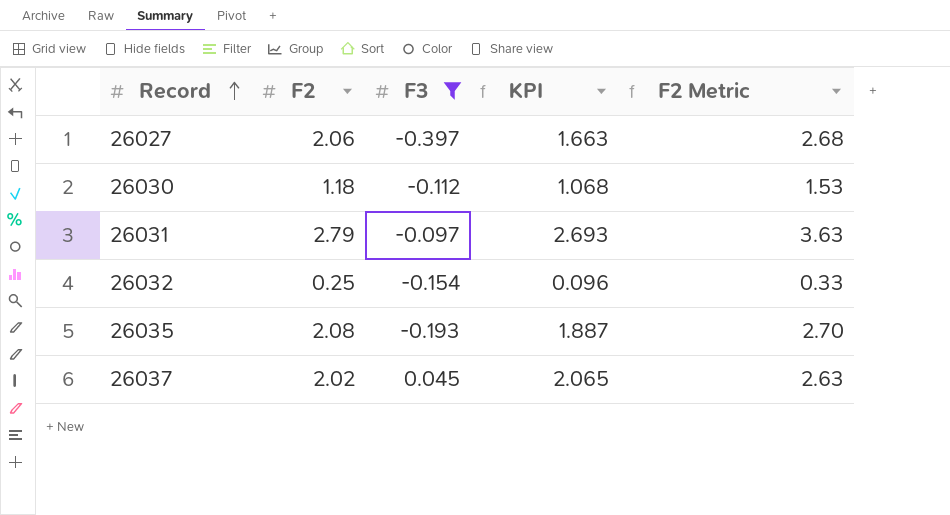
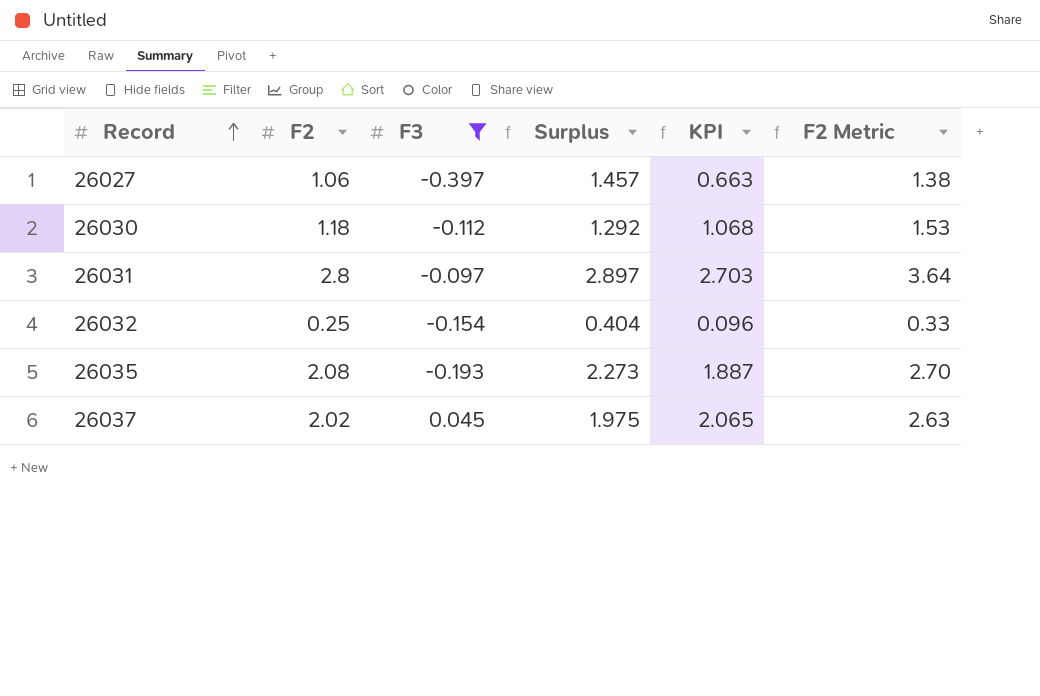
column Surplus | formula: none -> [F2] - [F3]
26027 | F2: 2.06 -> 1.06
26027 | KPI: 1.663 -> 0.663
26027 | F2 Metric: 2.68 -> 1.38
26031 | F2: 2.79 -> 2.8
26031 | KPI: 2.693 -> 2.703
26031 | F2 Metric: 3.63 -> 3.64

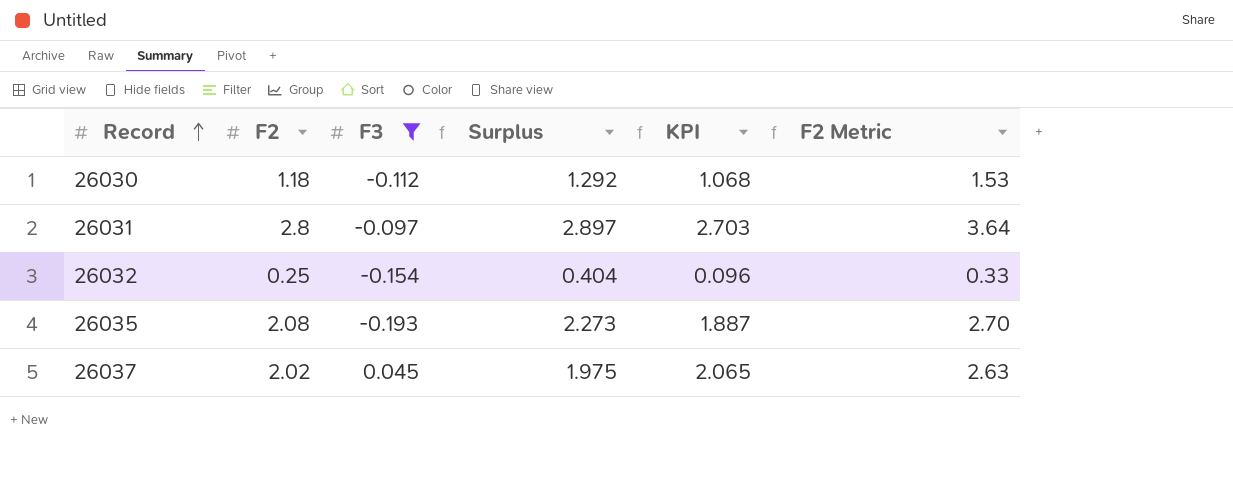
row 26027: 1.06 | -0.397 | 1.457 | 0.663 | 1.38 -> none

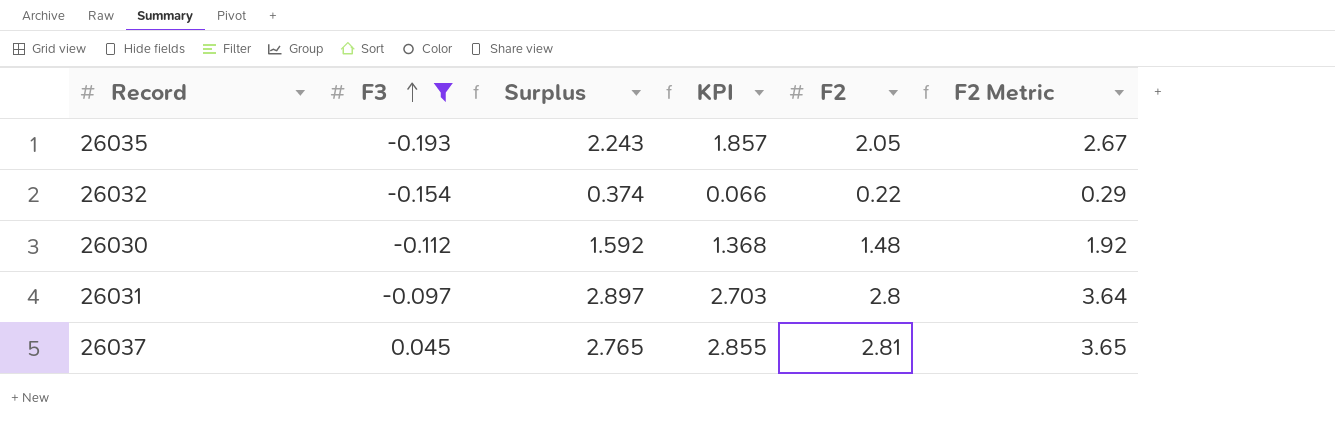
row order: Record ascending -> F3 ascending
column F2 | position: 2 -> 5
26035 | Surplus: 2.273 -> 2.243
26035 | KPI: 1.887 -> 1.857
26035 | F2: 2.08 -> 2.05
26035 | F2 Metric: 2.70 -> 2.67
26032 | Surplus: 0.404 -> 0.374
26032 | KPI: 0.096 -> 0.066
26032 | F2: 0.25 -> 0.22
26032 | F2 Metric: 0.33 -> 0.29
26030 | Surplus: 1.292 -> 1.592
26030 | KPI: 1.068 -> 1.368
26030 | F2: 1.18 -> 1.48
26030 | F2 Metric: 1.53 -> 1.92
26037 | Surplus: 1.975 -> 2.765
26037 | KPI: 2.065 -> 2.855
26037 | F2: 2.02 -> 2.81
26037 | F2 Metric: 2.63 -> 3.65

